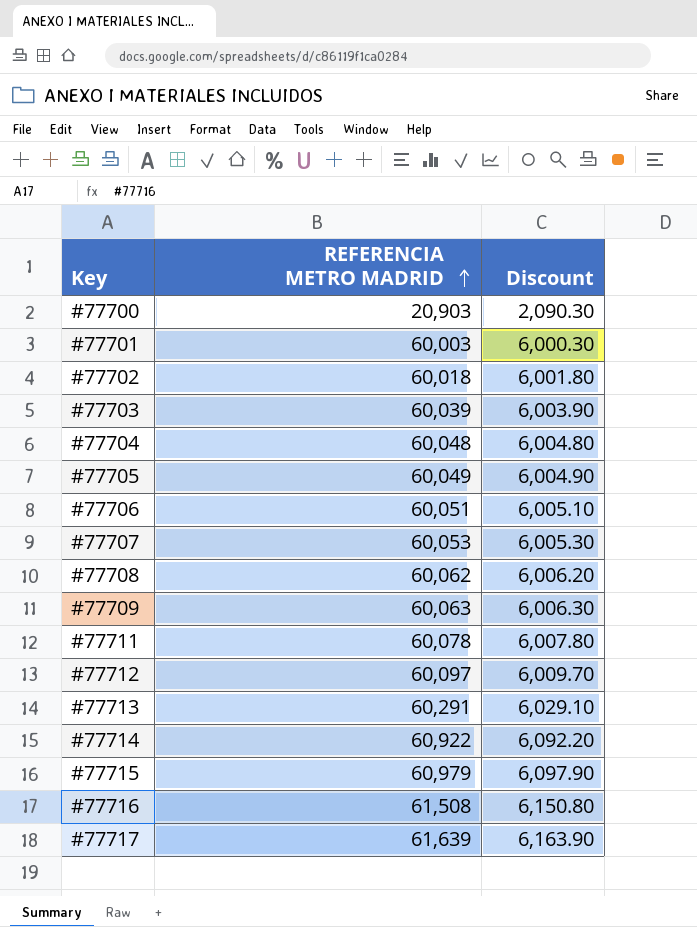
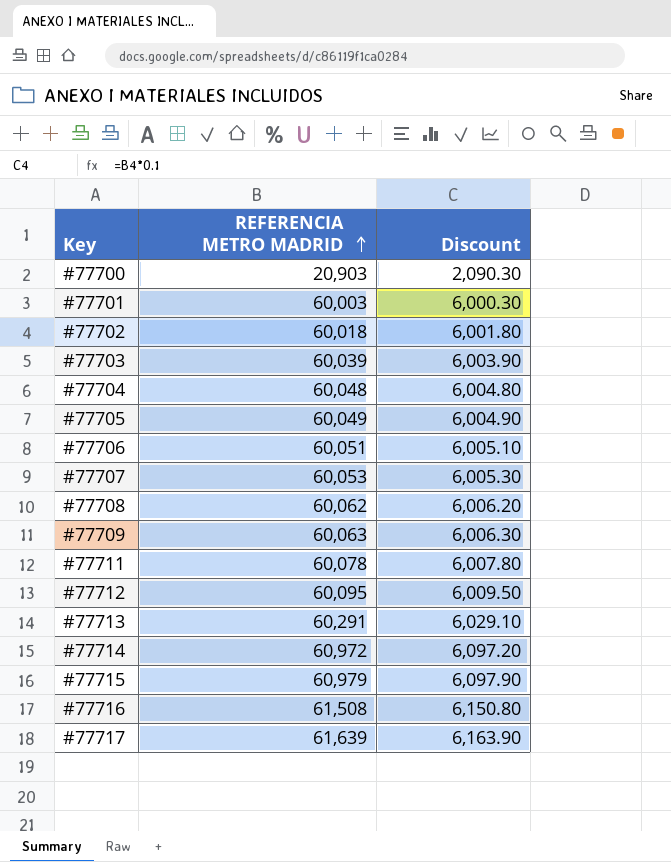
#77712 | REFERENCIA METRO MADRID: 60,097 -> 60,095
#77712 | Discount: 6,009.70 -> 6,009.50
#77714 | REFERENCIA METRO MADRID: 60,922 -> 60,972
#77714 | Discount: 6,092.20 -> 6,097.20

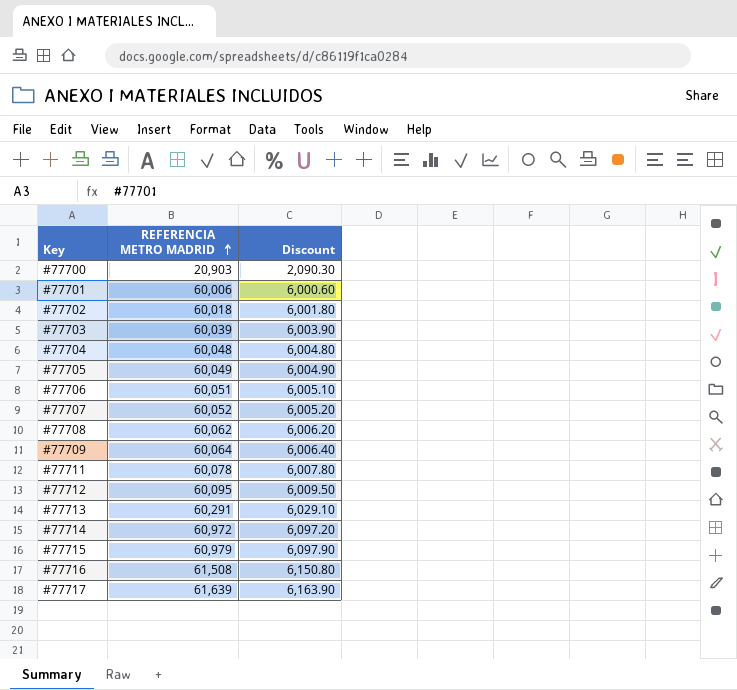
#77701 | REFERENCIA METRO MADRID: 60,003 -> 60,006
#77701 | Discount: 6,000.30 -> 6,000.60
#77707 | REFERENCIA METRO MADRID: 60,053 -> 60,052
#77707 | Discount: 6,005.30 -> 6,005.20
#77709 | REFERENCIA METRO MADRID: 60,063 -> 60,064
#77709 | Discount: 6,006.30 -> 6,006.40

